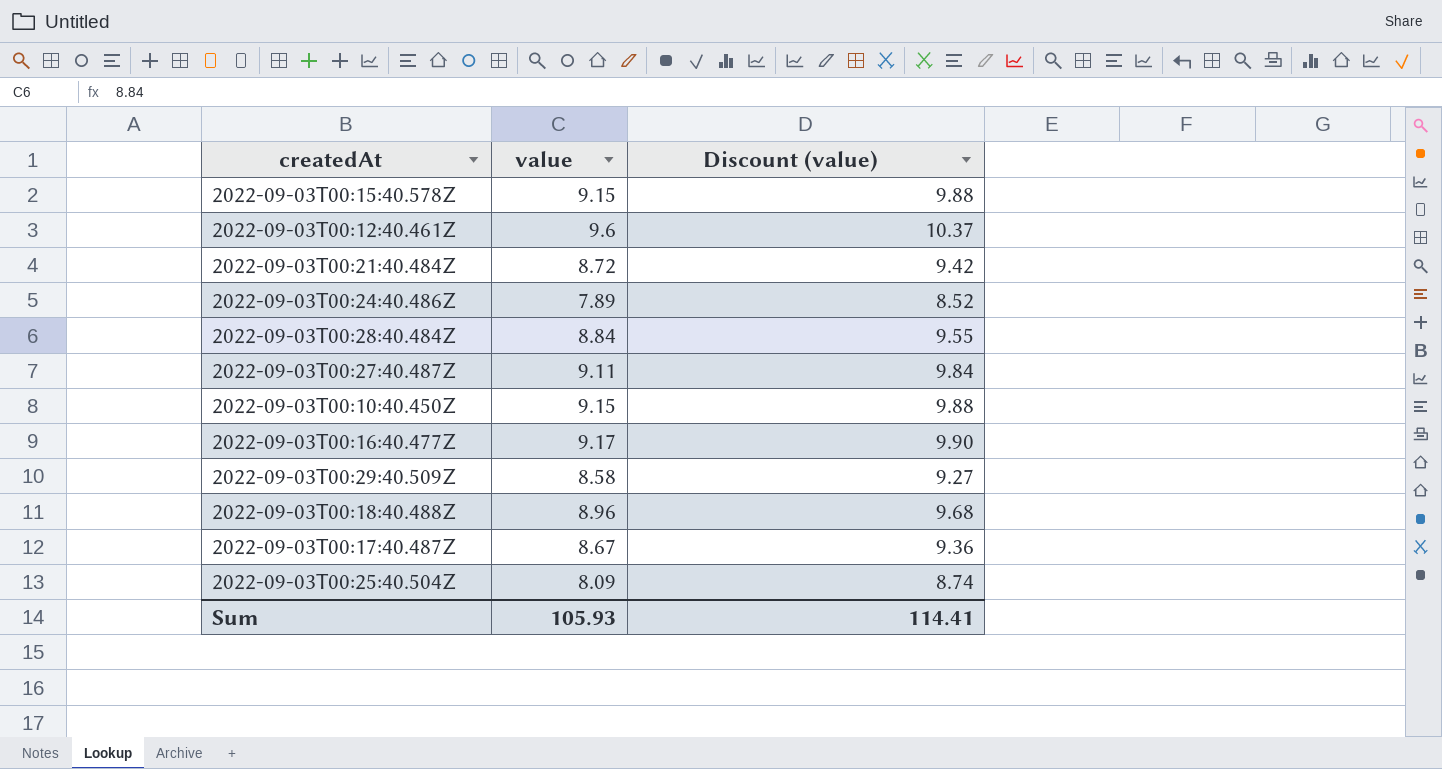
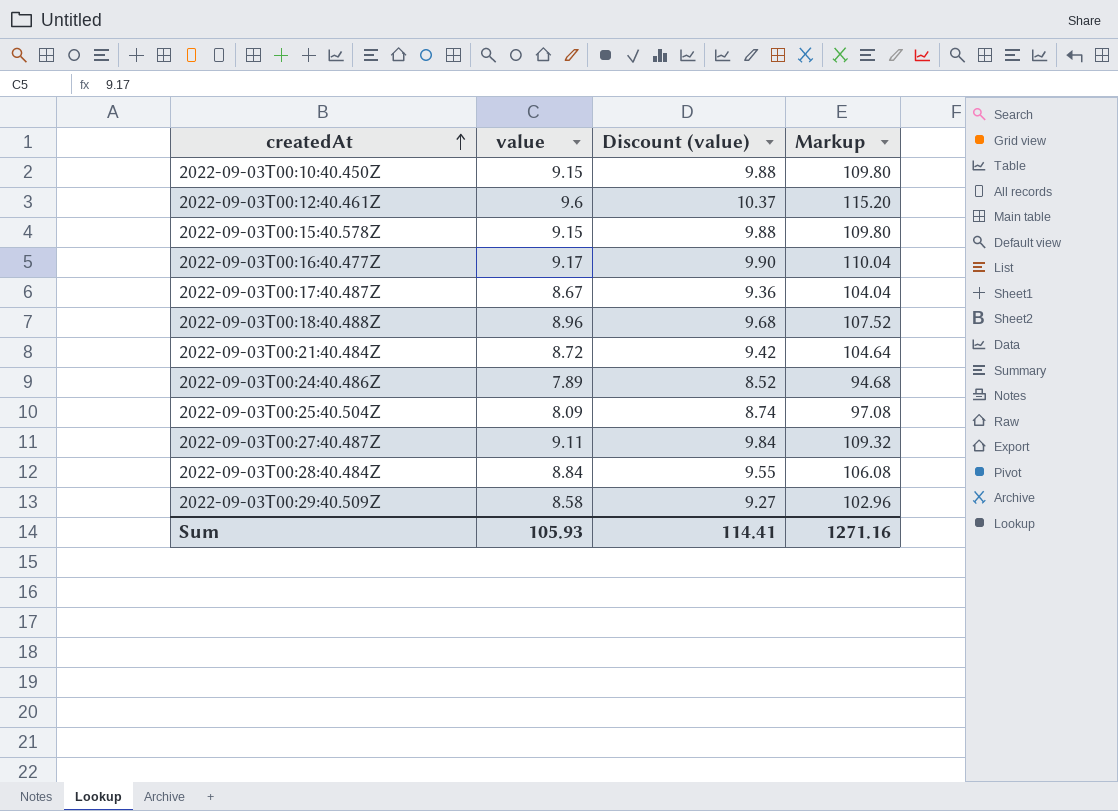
row order: none -> createdAt ascending
column Markup | formula: none -> [value] * 12

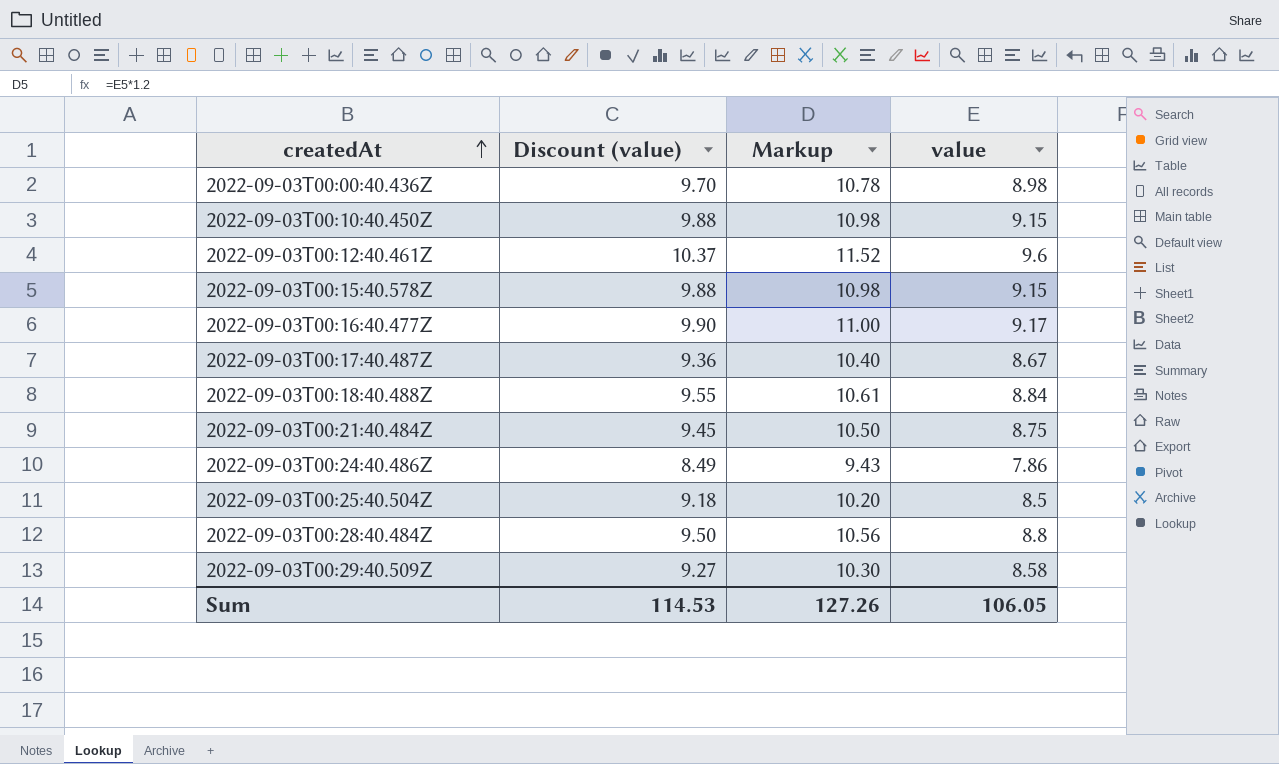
column Markup | formula: [value] * 12 -> [value] * 1.2
column value | position: 2 -> 4
row 2022-09-03T00:27:40.487Z: 9.11 | 9.84 | 109.32 -> none
row 2022-09-03T00:00:40.436Z: none -> 9.70 | 10.78 | 8.98
2022-09-03T00:18:40.488Z | Discount (value): 9.68 -> 9.55
2022-09-03T00:18:40.488Z | value: 8.96 -> 8.84
2022-09-03T00:21:40.484Z | Discount (value): 9.42 -> 9.45
2022-09-03T00:21:40.484Z | value: 8.72 -> 8.75
2022-09-03T00:24:40.486Z | Discount (value): 8.52 -> 8.49
2022-09-03T00:24:40.486Z | value: 7.89 -> 7.86
2022-09-03T00:25:40.504Z | Discount (value): 8.74 -> 9.18
2022-09-03T00:25:40.504Z | value: 8.09 -> 8.5
2022-09-03T00:28:40.484Z | Discount (value): 9.55 -> 9.50
2022-09-03T00:28:40.484Z | value: 8.84 -> 8.8
Sum | Discount (value): 114.41 -> 114.53
Sum | Markup: 1271.16 -> 127.26
Sum | value: 105.93 -> 106.05

